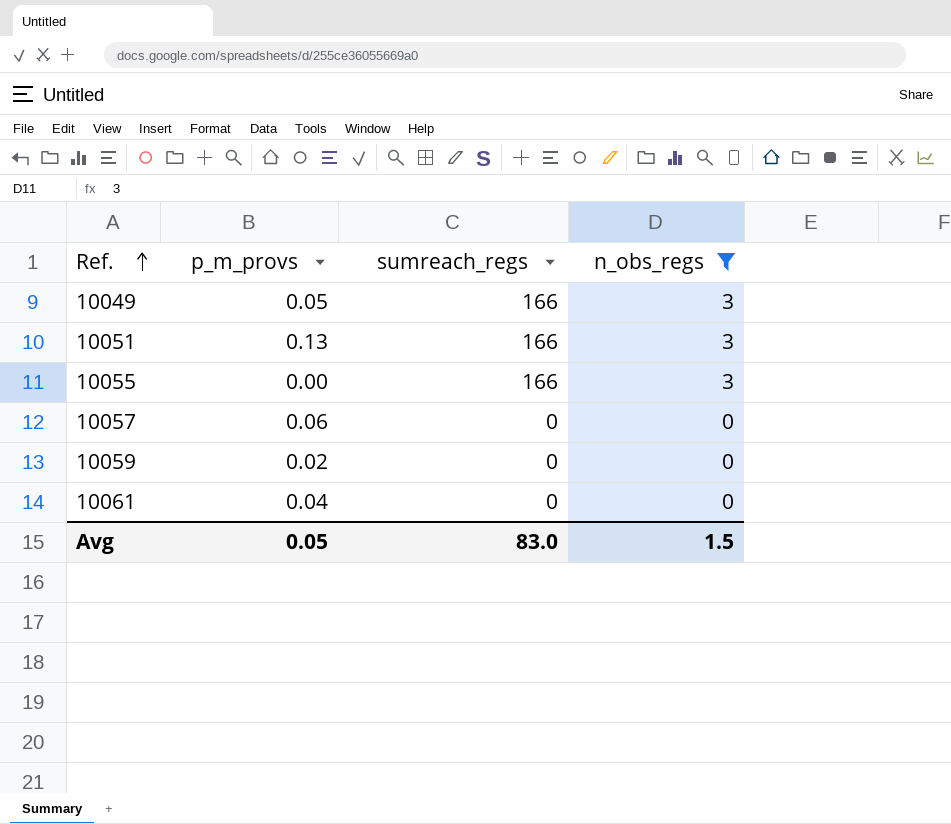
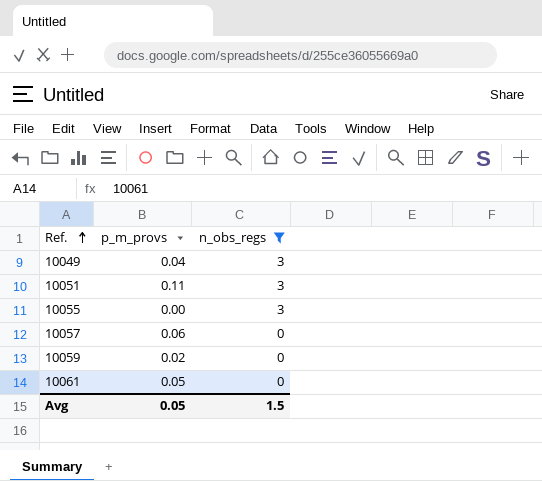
column sumreach_regs | position: 3 -> none
10049 | p_m_provs: 0.05 -> 0.04
10051 | p_m_provs: 0.13 -> 0.11
10061 | p_m_provs: 0.04 -> 0.05

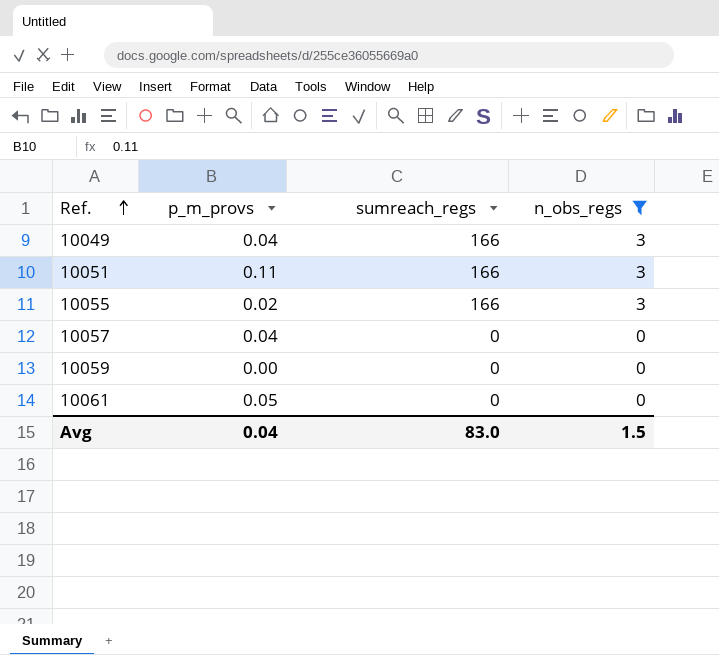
column sumreach_regs | position: none -> 3
10055 | p_m_provs: 0.00 -> 0.02
10057 | p_m_provs: 0.06 -> 0.04
10059 | p_m_provs: 0.02 -> 0.00
Avg | p_m_provs: 0.05 -> 0.04

